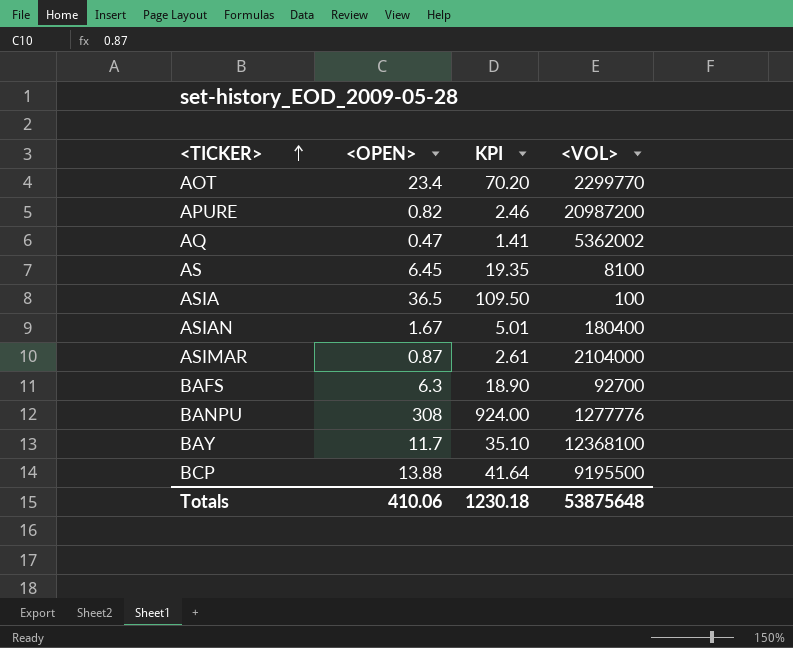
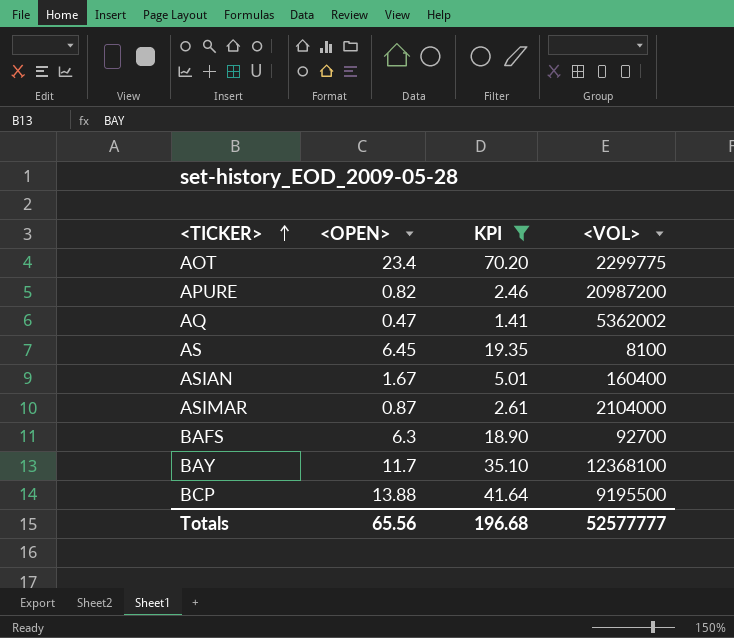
filter: none -> KPI <= 70.20
AOT | <VOL>: 2299770 -> 2299775
ASIAN | <VOL>: 180400 -> 160400
Totals | <OPEN>: 410.06 -> 65.56
Totals | KPI: 1230.18 -> 196.68
Totals | <VOL>: 53875648 -> 52577777

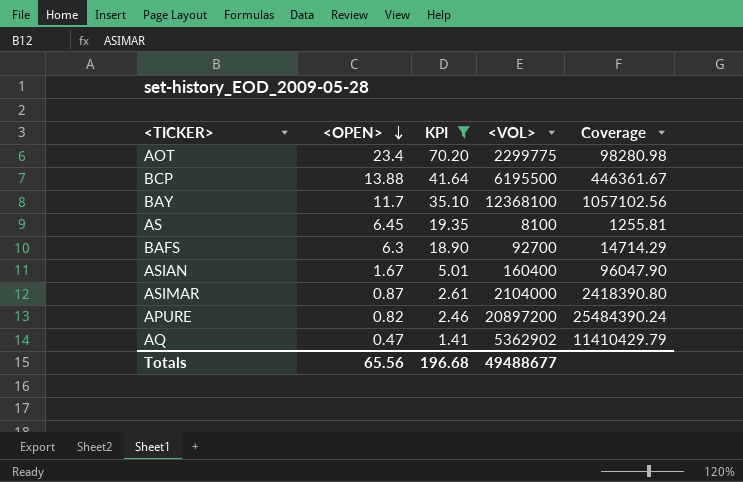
row order: <TICKER> ascending -> <OPEN> descending
column Coverage | formula: none -> [<VOL>] / [<OPEN>]
BCP | <VOL>: 9195500 -> 6195500
APURE | <VOL>: 20987200 -> 20897200
AQ | <VOL>: 5362002 -> 5362902
Totals | <VOL>: 52577777 -> 49488677

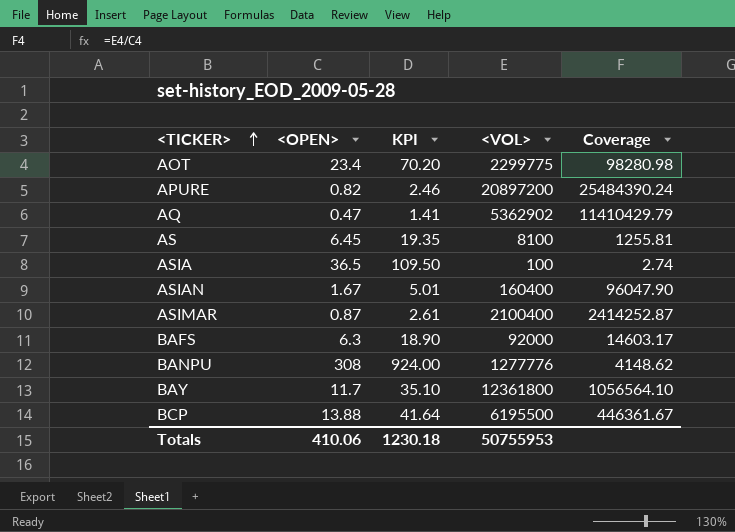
filter: KPI <= 70.20 -> none
row order: <OPEN> descending -> <TICKER> ascending
ASIMAR | <VOL>: 2104000 -> 2100400
ASIMAR | Coverage: 2418390.80 -> 2414252.87
BAFS | <VOL>: 92700 -> 92000
BAFS | Coverage: 14714.29 -> 14603.17
BAY | <VOL>: 12368100 -> 12361800
BAY | Coverage: 1057102.56 -> 1056564.10
Totals | <OPEN>: 65.56 -> 410.06
Totals | KPI: 196.68 -> 1230.18
Totals | <VOL>: 49488677 -> 50755953

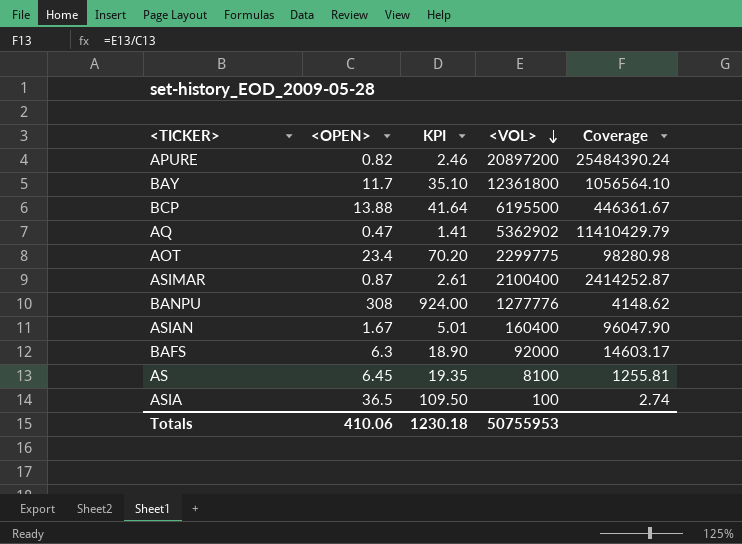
row order: <TICKER> ascending -> <VOL> descending

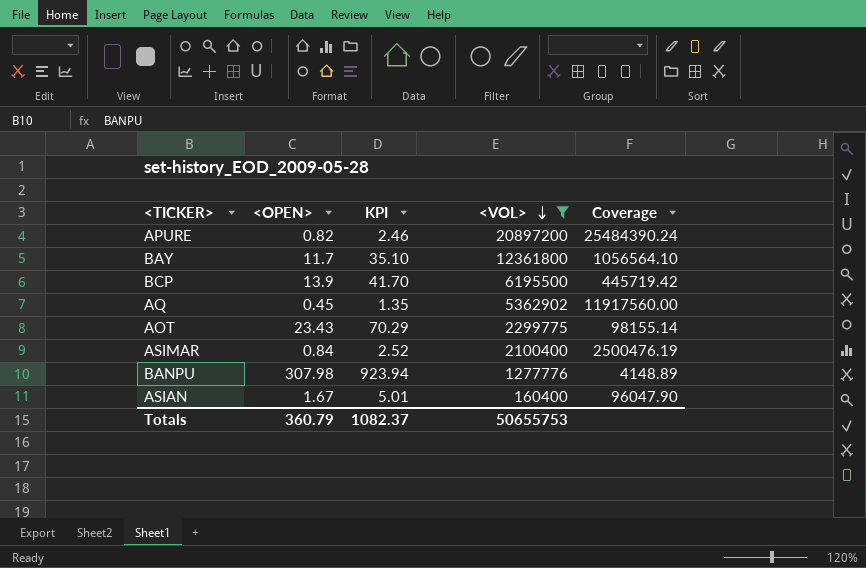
filter: none -> <VOL> >= 160400
BCP | <OPEN>: 13.88 -> 13.9
BCP | KPI: 41.64 -> 41.70
BCP | Coverage: 446361.67 -> 445719.42
AQ | <OPEN>: 0.47 -> 0.45
AQ | KPI: 1.41 -> 1.35
AQ | Coverage: 11410429.79 -> 11917560.00
AOT | <OPEN>: 23.4 -> 23.43
AOT | KPI: 70.20 -> 70.29
AOT | Coverage: 98280.98 -> 98155.14
ASIMAR | <OPEN>: 0.87 -> 0.84
ASIMAR | KPI: 2.61 -> 2.52
ASIMAR | Coverage: 2414252.87 -> 2500476.19
BANPU | <OPEN>: 308 -> 307.98
BANPU | KPI: 924.00 -> 923.94
BANPU | Coverage: 4148.62 -> 4148.89
Totals | <OPEN>: 410.06 -> 360.79
Totals | KPI: 1230.18 -> 1082.37
Totals | <VOL>: 50755953 -> 50655753

